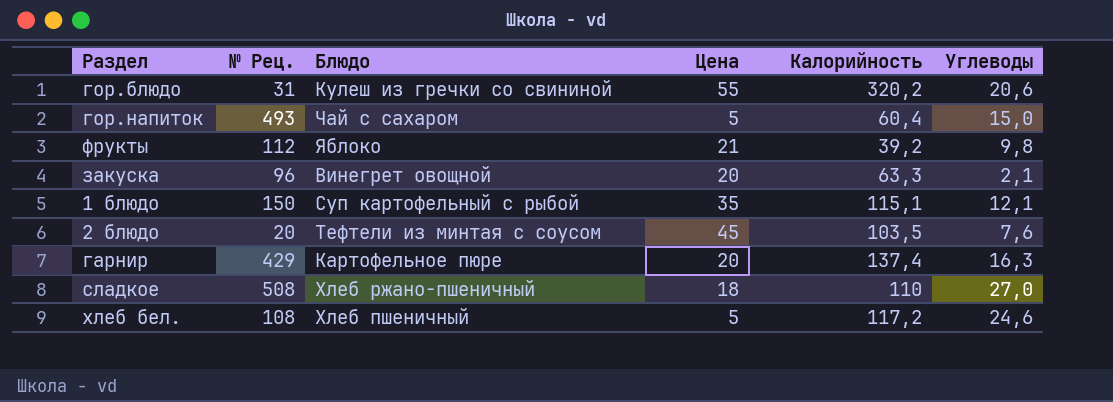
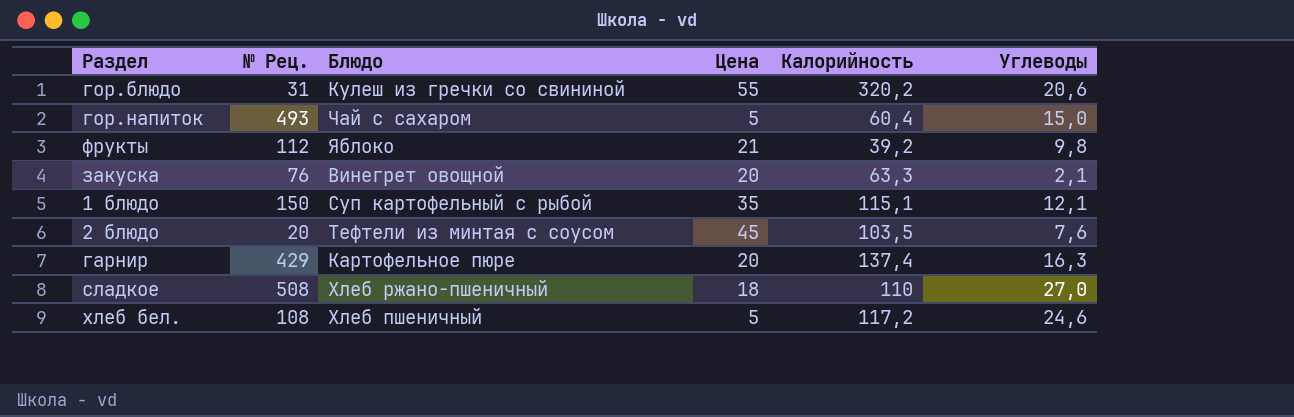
закуска | № Рец.: 96 -> 76

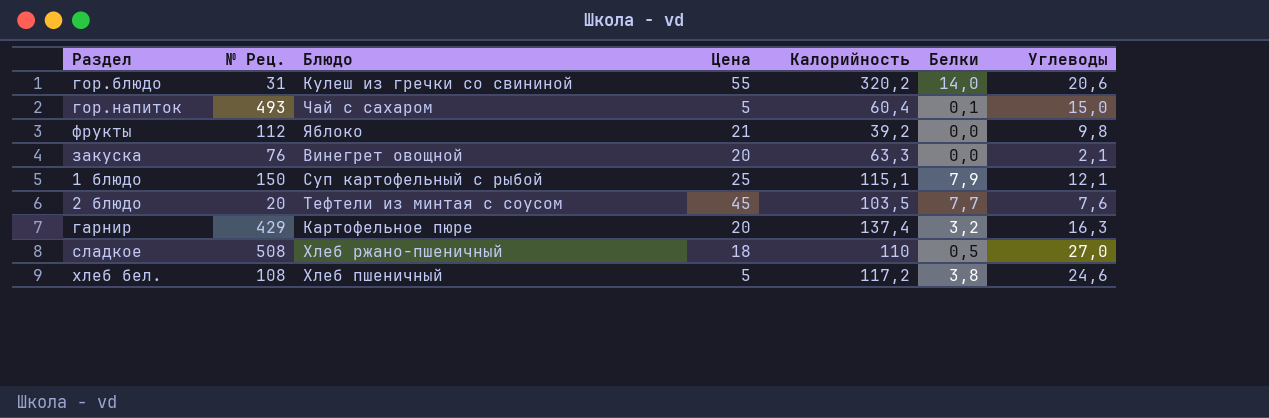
column Белки | position: none -> 6
1 блюдо | Цена: 35 -> 25

